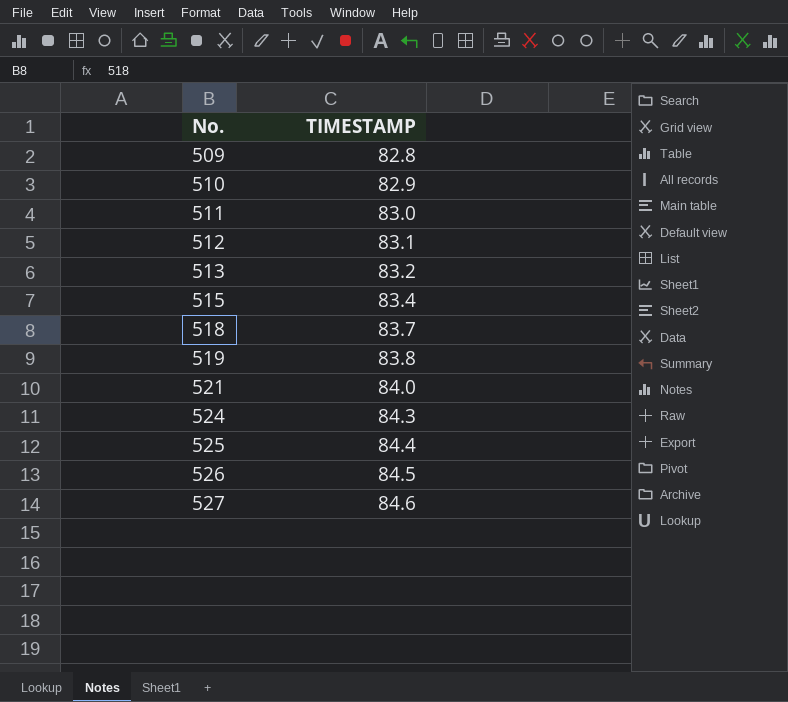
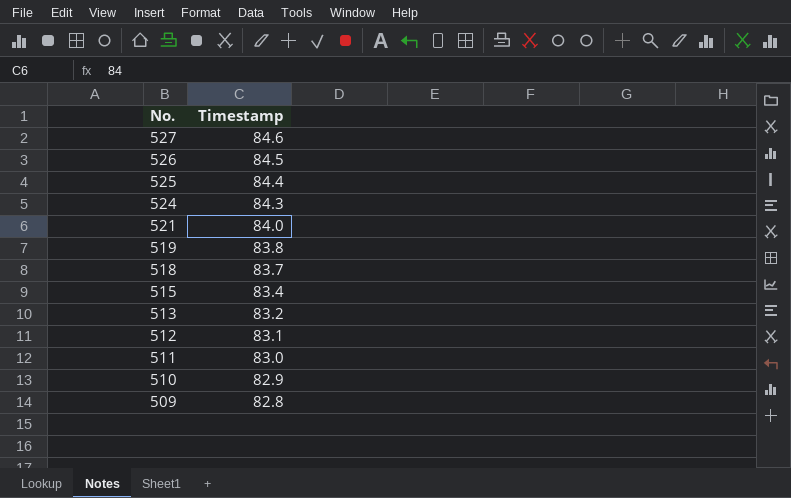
row order: No. ascending -> No. descending
column name: TIMESTAMP -> Timestamp

